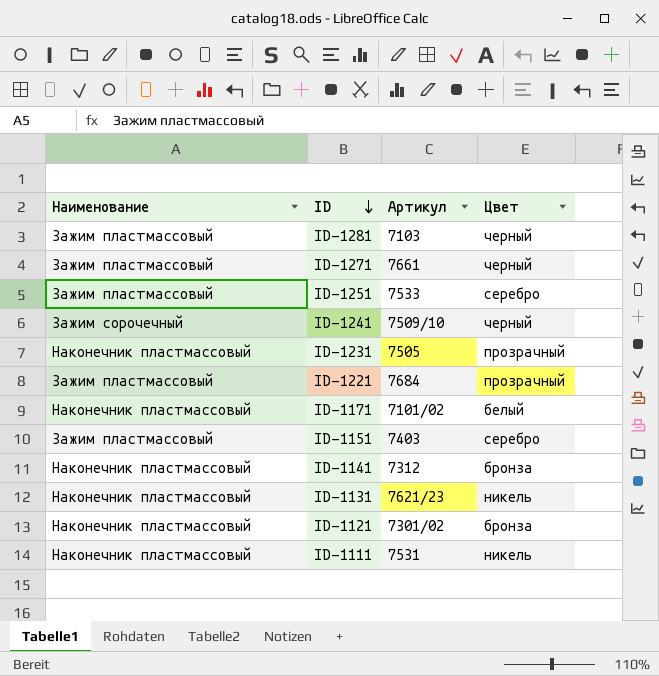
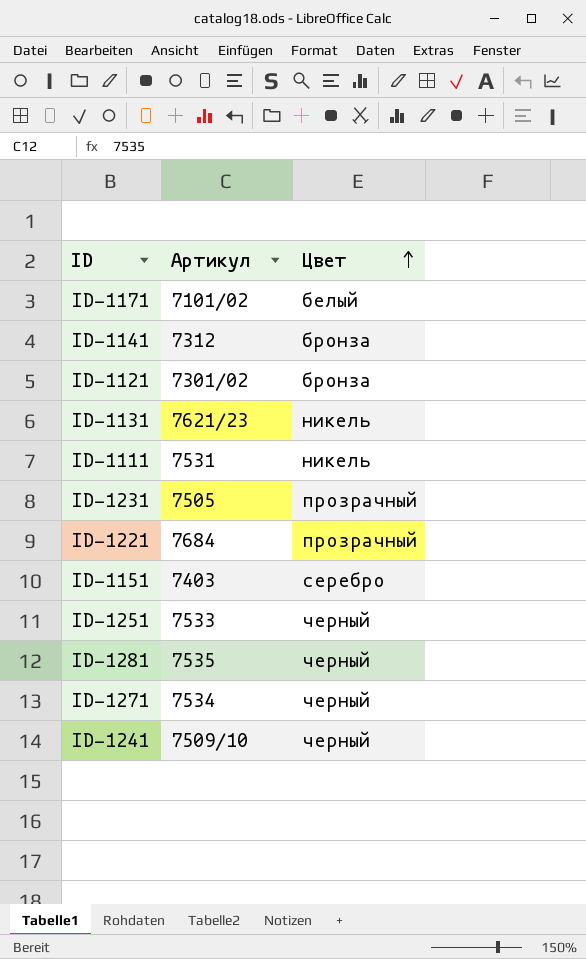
row order: ID descending -> Цвет ascending
column Наименование | position: 1 -> none
ID-1251 | Цвет: серебро -> черный
ID-1281 | Артикул: 7103 -> 7535
ID-1271 | Артикул: 7661 -> 7534

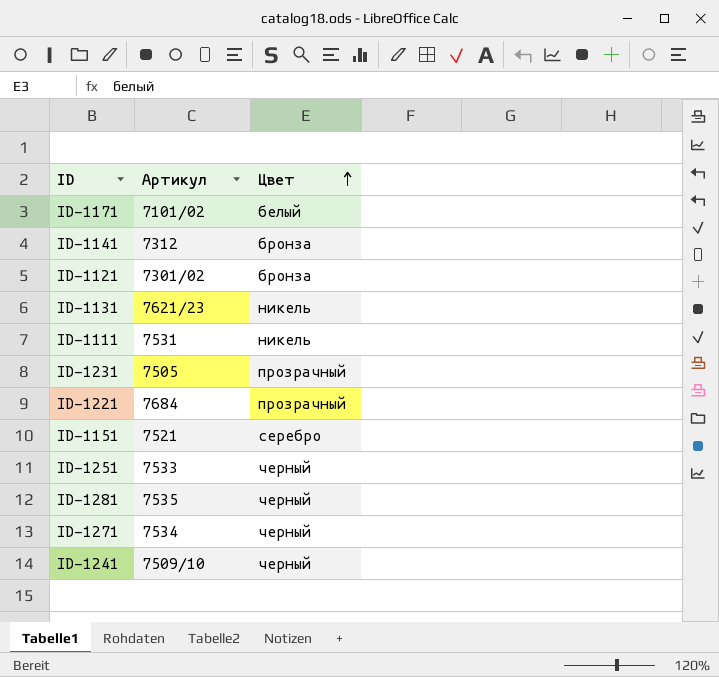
ID-1151 | Артикул: 7403 -> 7521

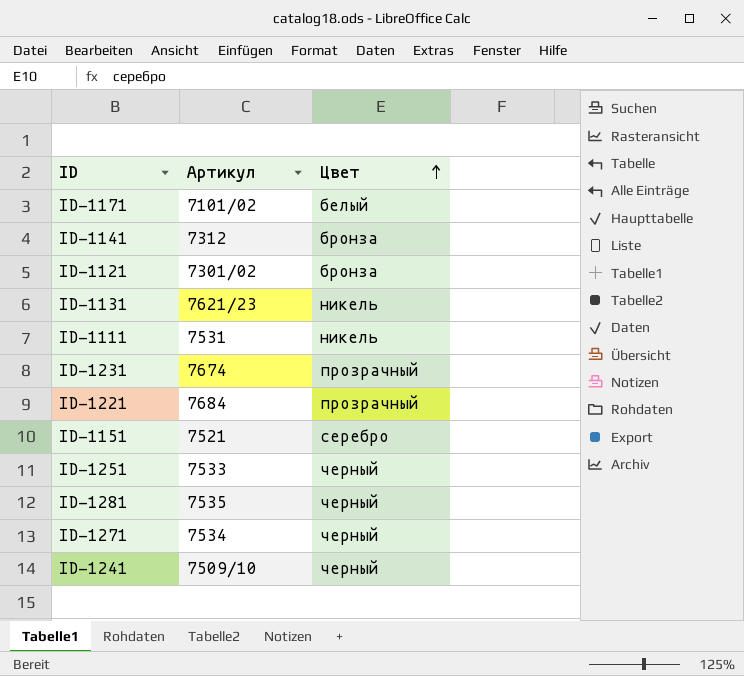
ID-1231 | Артикул: 7505 -> 7674

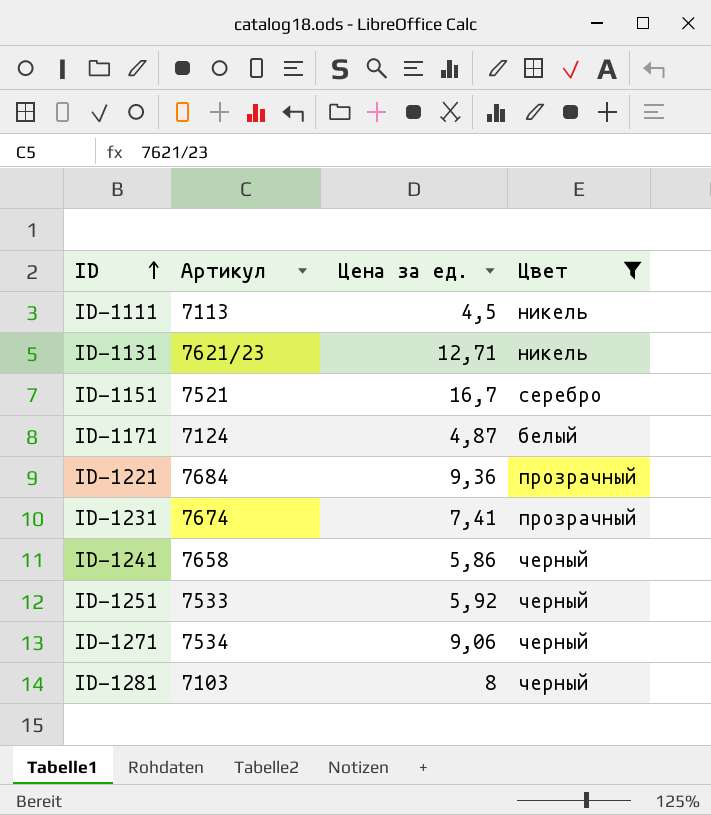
filter: none -> Цвет != бронза
row order: Цвет ascending -> ID ascending
column Цена за ед. | position: none -> 3
ID-1111 | Артикул: 7531 -> 7113
ID-1171 | Артикул: 7101/02 -> 7124
ID-1241 | Артикул: 7509/10 -> 7658
ID-1281 | Артикул: 7535 -> 7103

